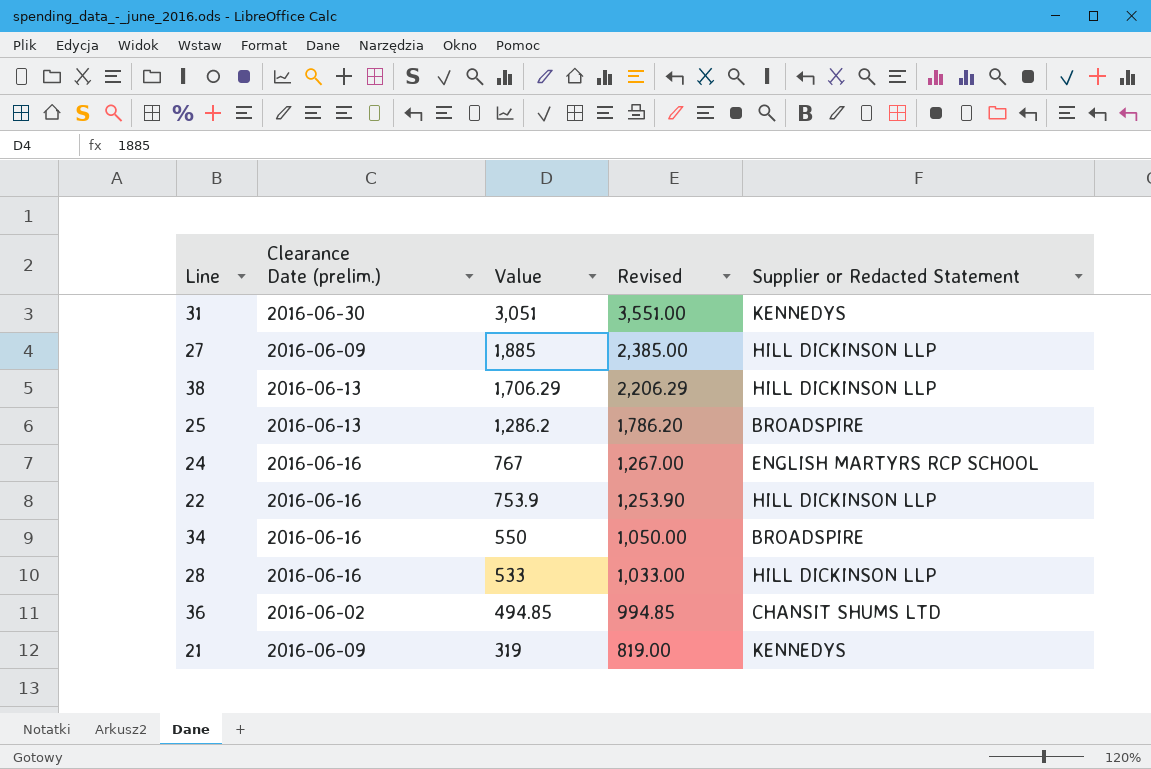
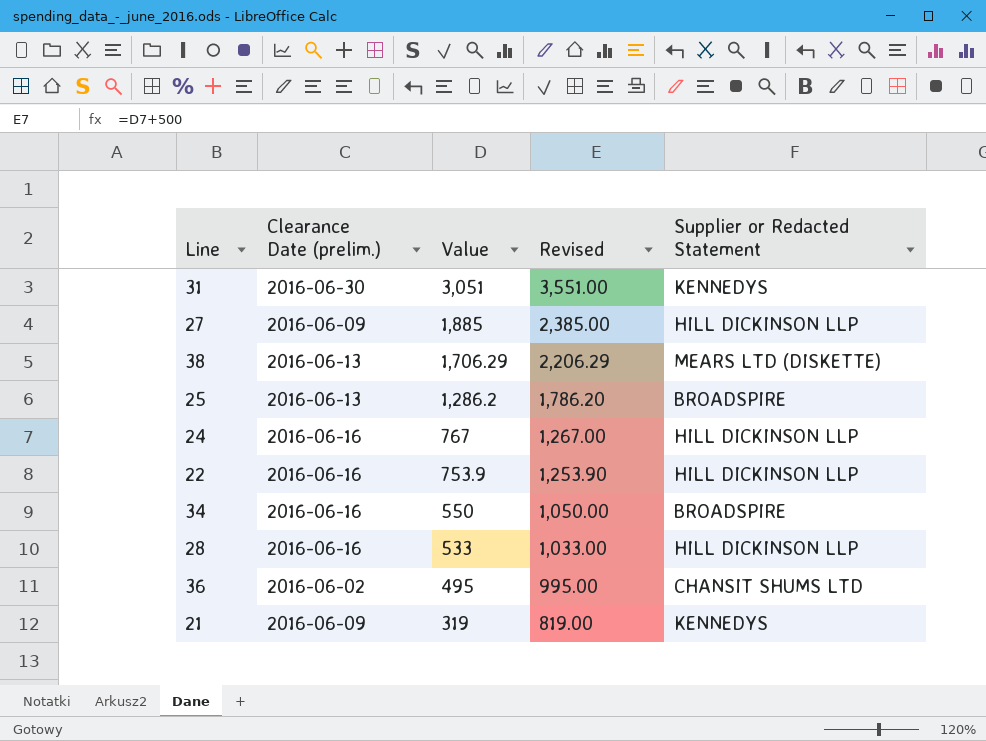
38 | Supplier or Redacted Statement: HILL DICKINSON LLP -> MEARS LTD (DISKETTE)
24 | Supplier or Redacted Statement: ENGLISH MARTYRS RCP SCHOOL -> HILL DICKINSON LLP
36 | Value: 494.85 -> 495
36 | Revised: 994.85 -> 995.00

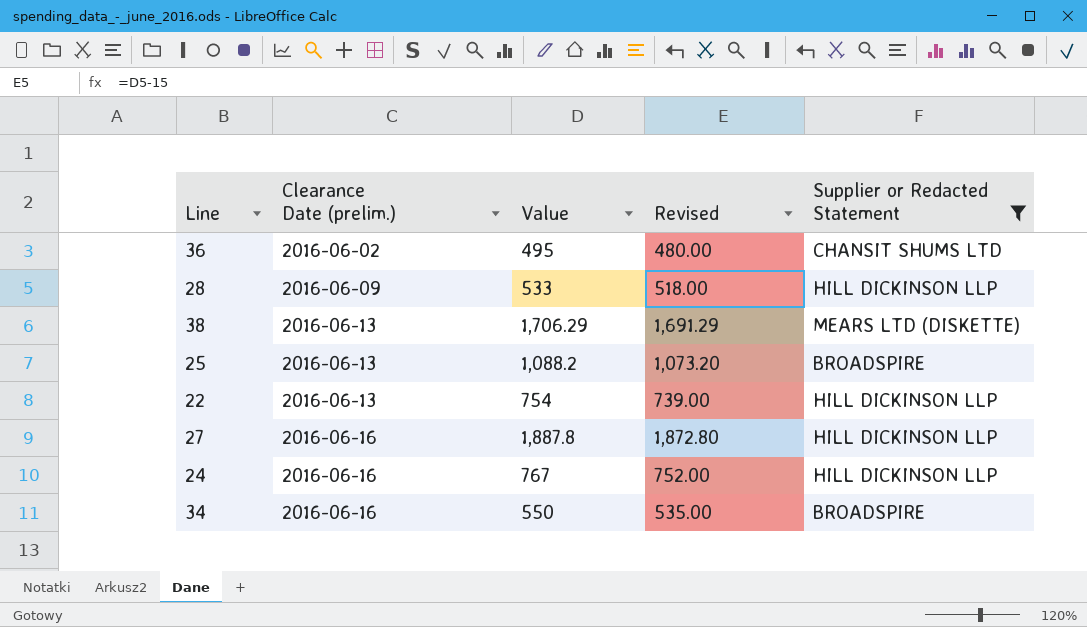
filter: none -> Supplier or Redacted Statement != KENNEDYS
row order: Value descending -> Clearance Date (prelim.) ascending
column Revised | formula: [Value] + 500 -> [Value] - 15
28 | Clearance Date (prelim.): 2016-06-16 -> 2016-06-09
25 | Value: 1,286.2 -> 1,088.2
22 | Clearance Date (prelim.): 2016-06-16 -> 2016-06-13
22 | Value: 753.9 -> 754
27 | Clearance Date (prelim.): 2016-06-09 -> 2016-06-16
27 | Value: 1,885 -> 1,887.8

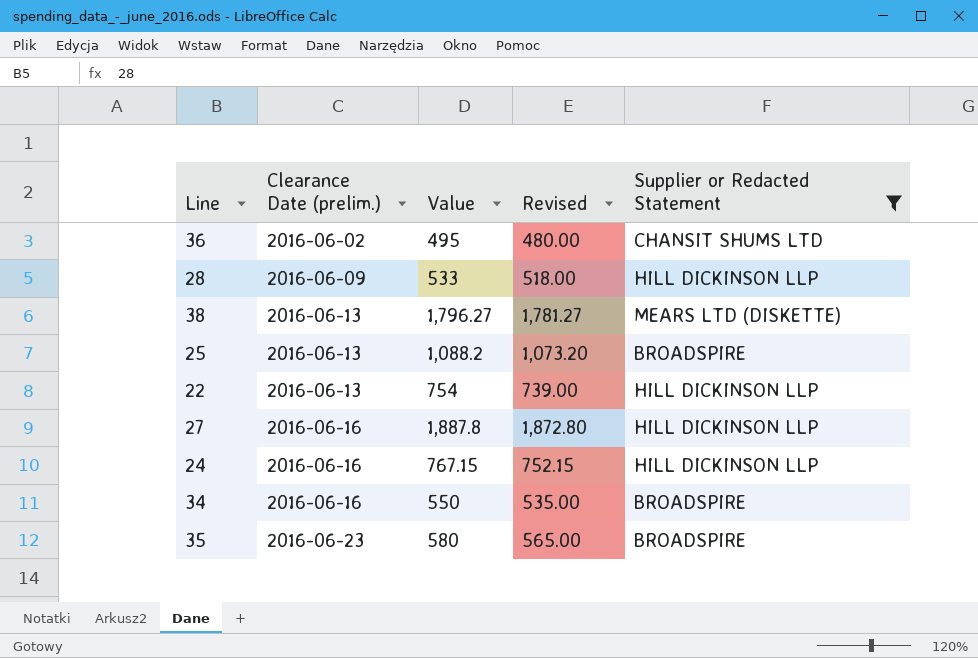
38 | Value: 1,706.29 -> 1,796.27
38 | Revised: 1,691.29 -> 1,781.27
24 | Value: 767 -> 767.15
24 | Revised: 752.00 -> 752.15
row 35: none -> 2016-06-23 | 580 | 565.00 | BROADSPIRE

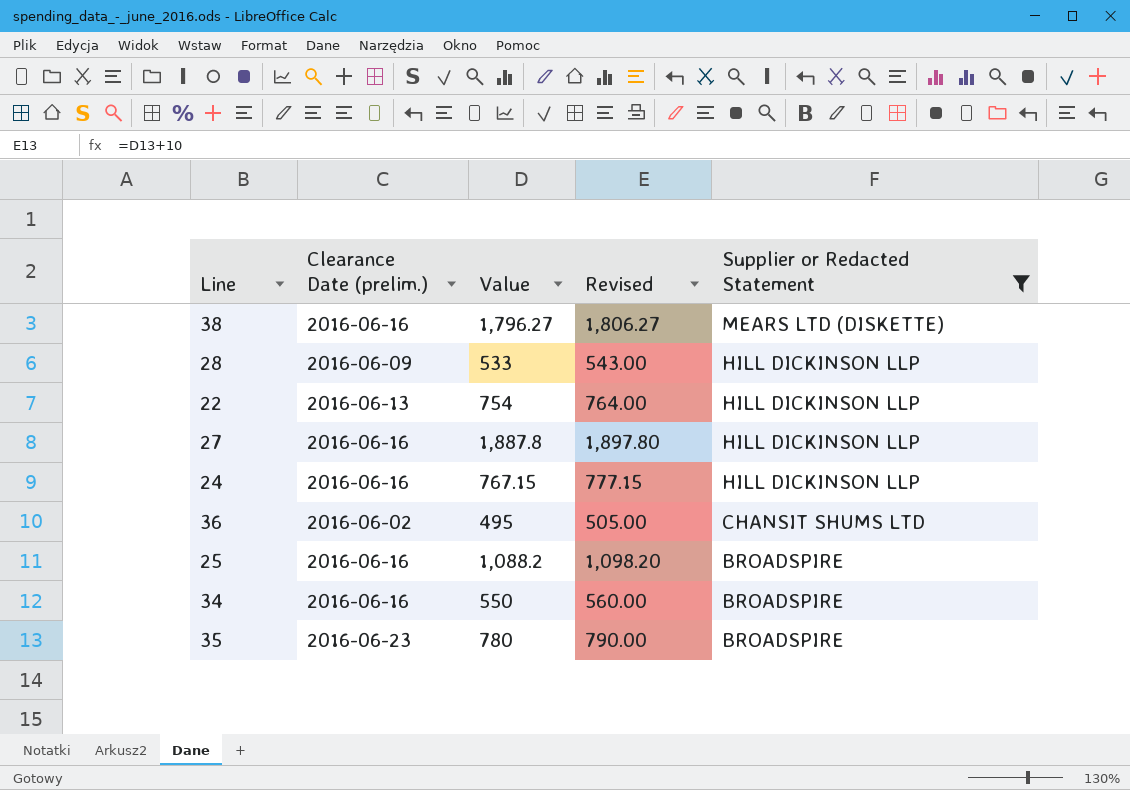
row order: Clearance Date (prelim.) ascending -> Supplier or Redacted Statement descending
column Revised | formula: [Value] - 15 -> [Value] + 10
38 | Clearance Date (prelim.): 2016-06-13 -> 2016-06-16
25 | Clearance Date (prelim.): 2016-06-13 -> 2016-06-16
35 | Value: 580 -> 780

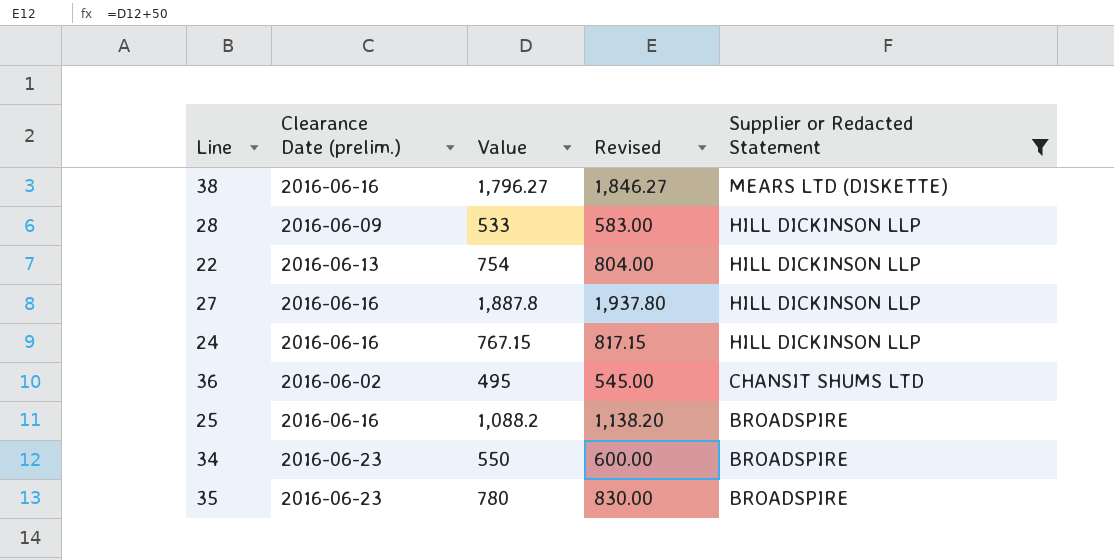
column Revised | formula: [Value] + 10 -> [Value] + 50
34 | Clearance Date (prelim.): 2016-06-16 -> 2016-06-23

